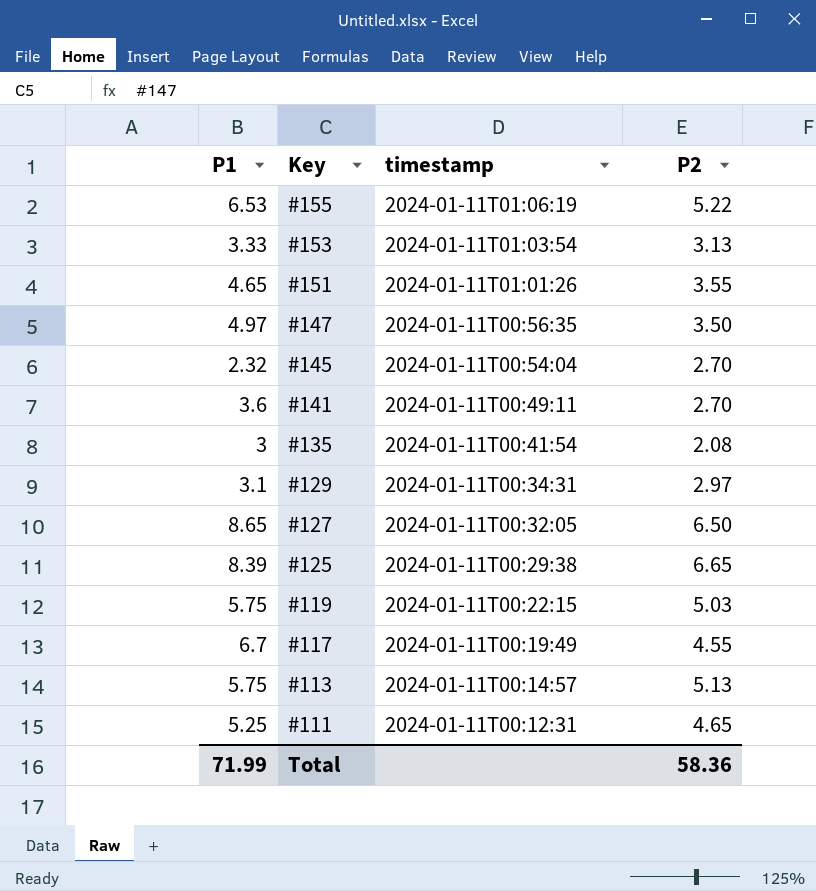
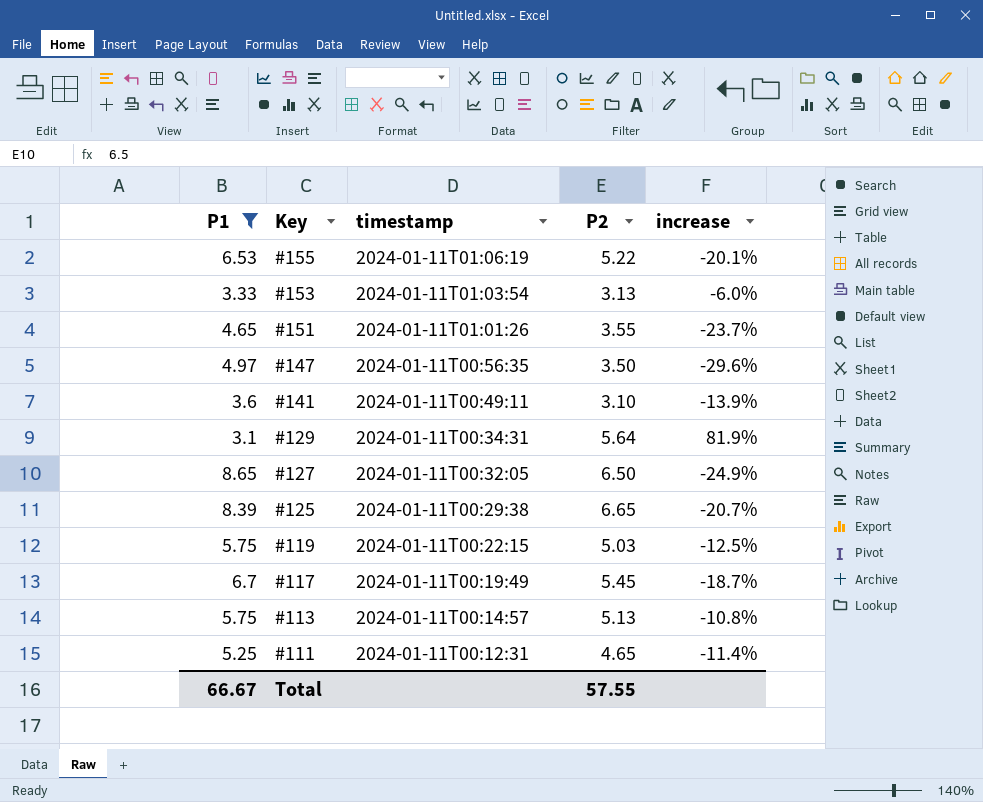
filter: none -> P1 >= 3.1
column increase | formula: none -> ([P2] - [P1]) / [P1]
#141 | P2: 2.70 -> 3.10
#129 | P2: 2.97 -> 5.64
#117 | P2: 4.55 -> 5.45
Total | P1: 71.99 -> 66.67
Total | P2: 58.36 -> 57.55

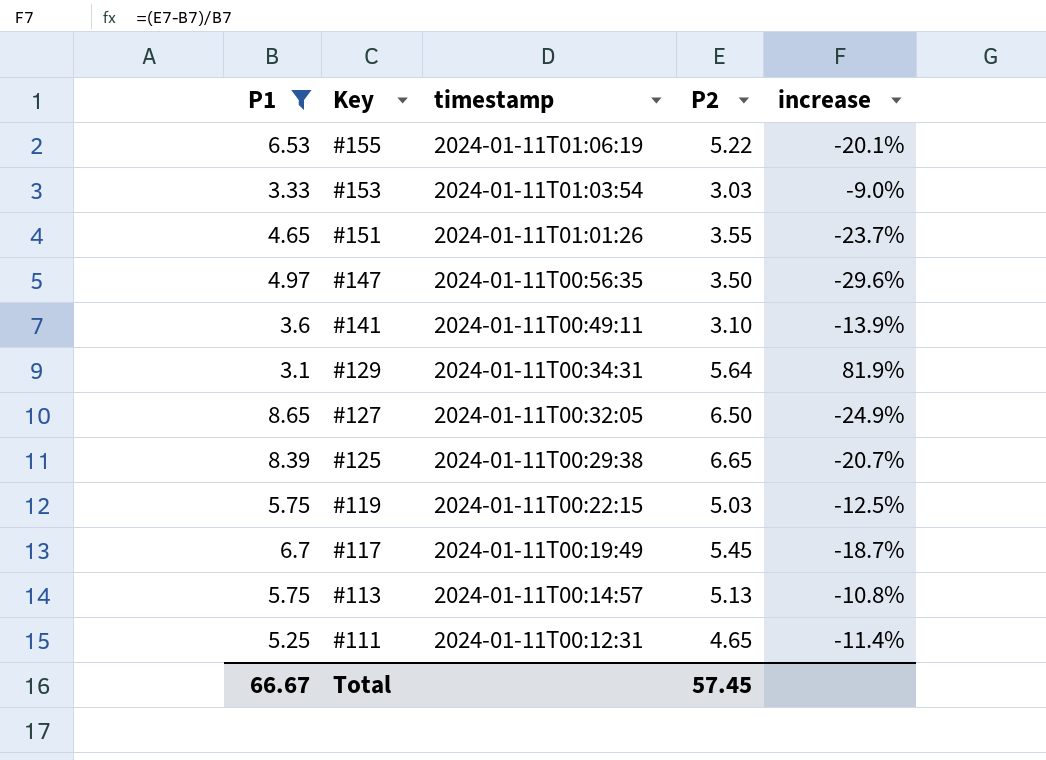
#153 | P2: 3.13 -> 3.03
#153 | increase: -6.0% -> -9.0%
Total | P2: 57.55 -> 57.45

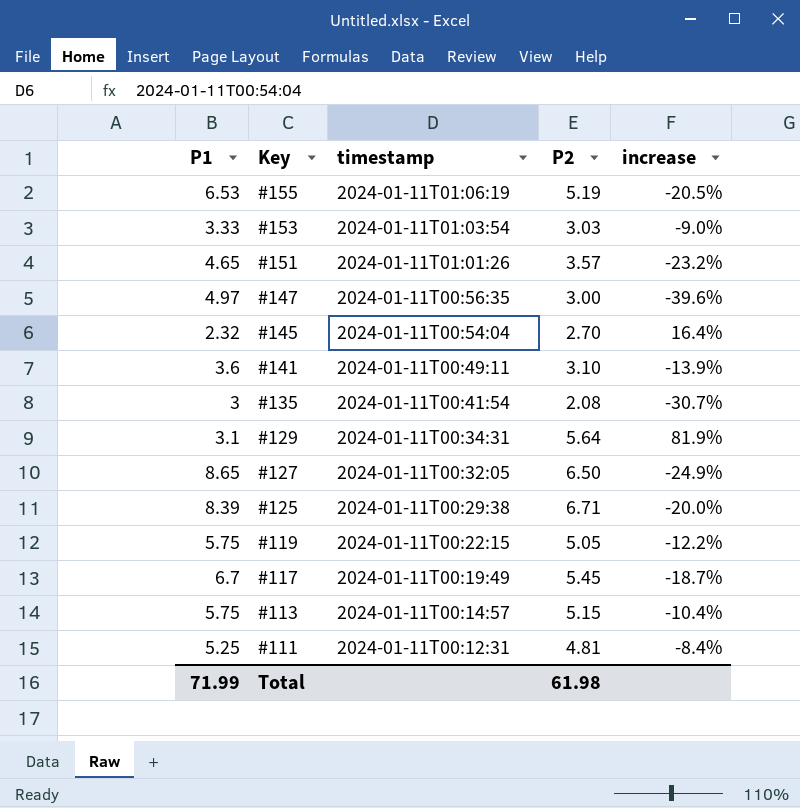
filter: P1 >= 3.1 -> none
#155 | P2: 5.22 -> 5.19
#155 | increase: -20.1% -> -20.5%
#151 | P2: 3.55 -> 3.57
#151 | increase: -23.7% -> -23.2%
#147 | P2: 3.50 -> 3.00
#147 | increase: -29.6% -> -39.6%
#125 | P2: 6.65 -> 6.71
#125 | increase: -20.7% -> -20.0%
#119 | P2: 5.03 -> 5.05
#119 | increase: -12.5% -> -12.2%
#113 | P2: 5.13 -> 5.15
#113 | increase: -10.8% -> -10.4%
#111 | P2: 4.65 -> 4.81
#111 | increase: -11.4% -> -8.4%
Total | P1: 66.67 -> 71.99
Total | P2: 57.45 -> 61.98

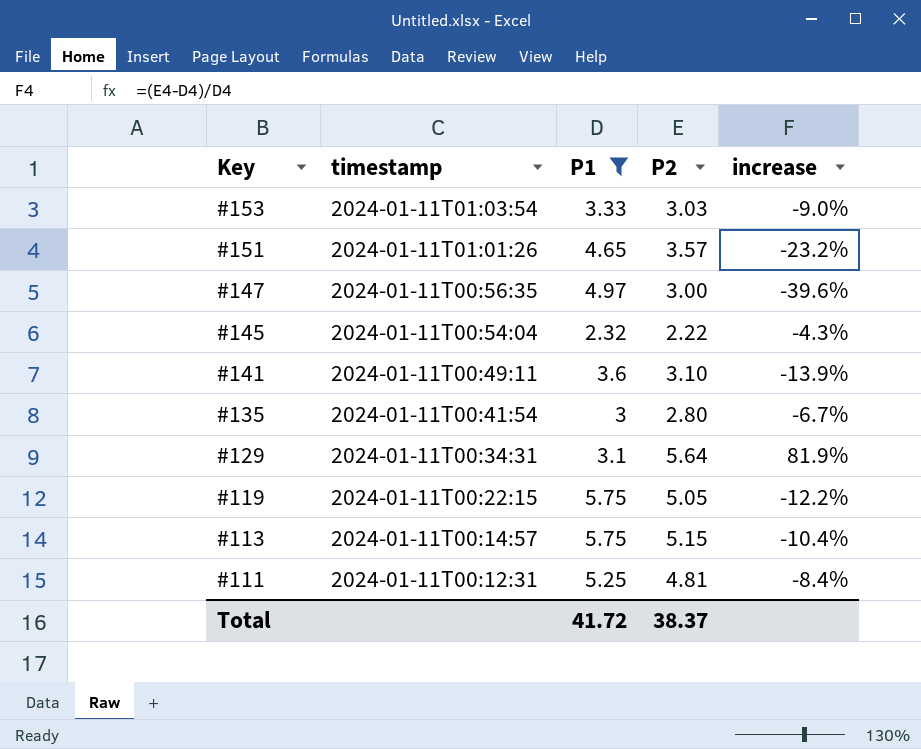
filter: none -> P1 <= 5.75
column P1 | position: 1 -> 3
#145 | P2: 2.70 -> 2.22
#145 | increase: 16.4% -> -4.3%
#135 | P2: 2.08 -> 2.80
#135 | increase: -30.7% -> -6.7%
Total | P1: 71.99 -> 41.72
Total | P2: 61.98 -> 38.37

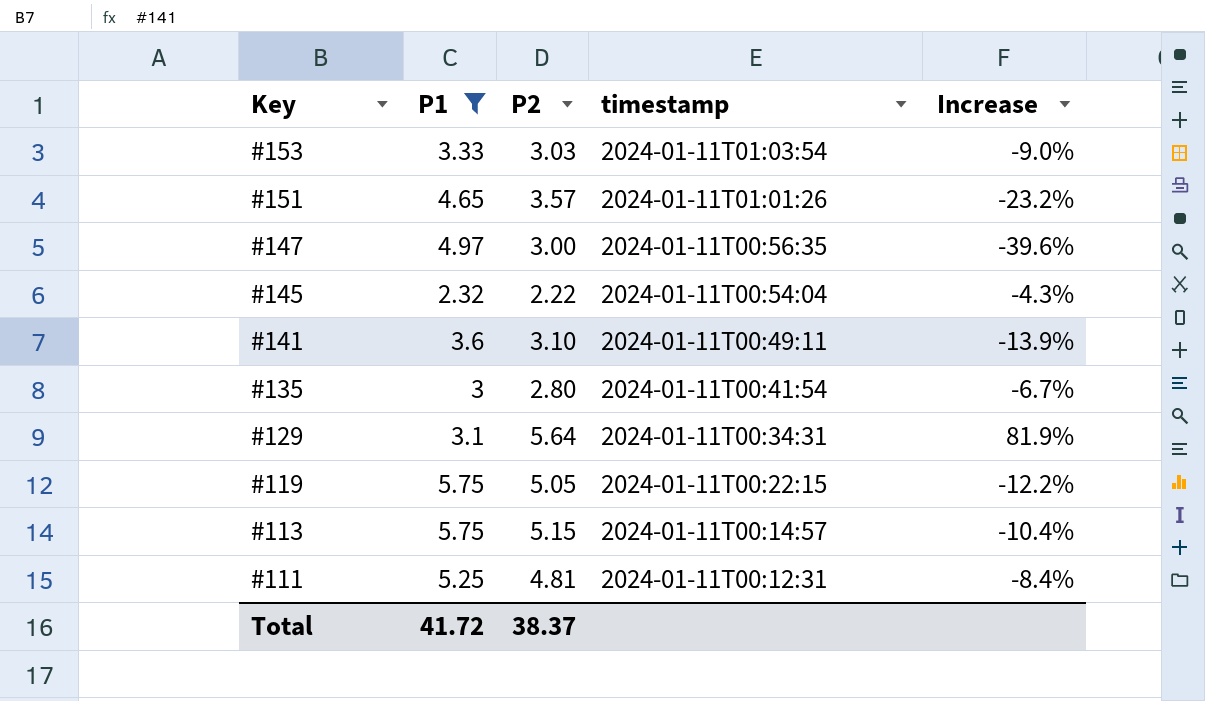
column timestamp | position: 2 -> 4
column name: increase -> Increase

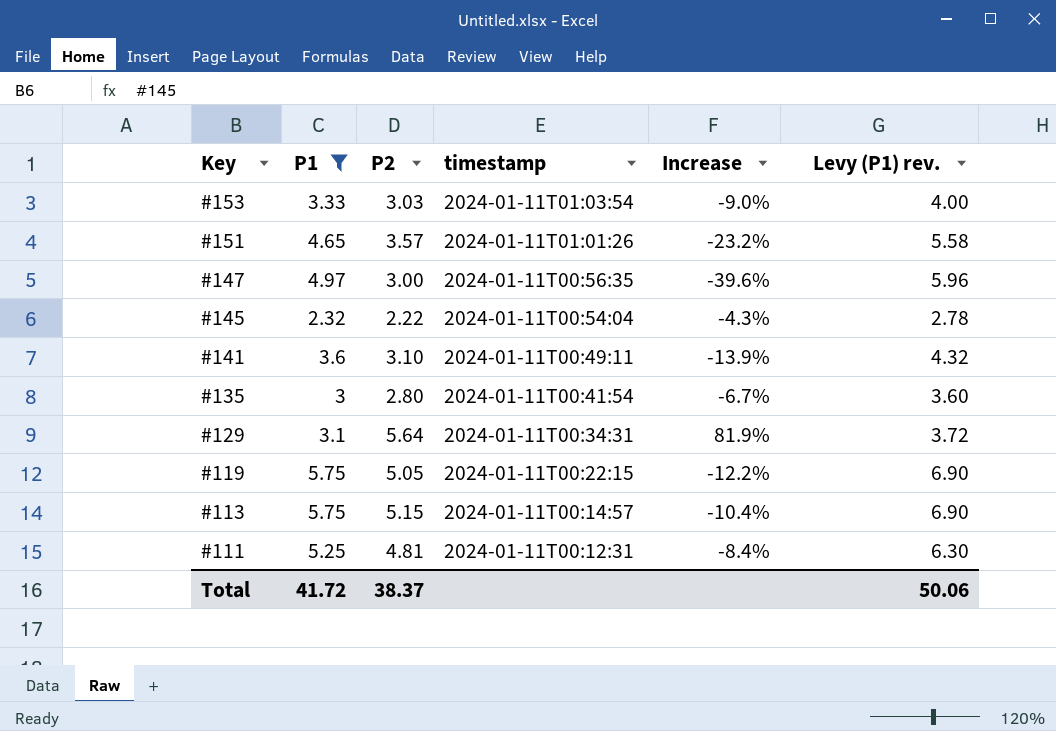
column Levy (P1) rev. | formula: none -> [P1] * 1.2

